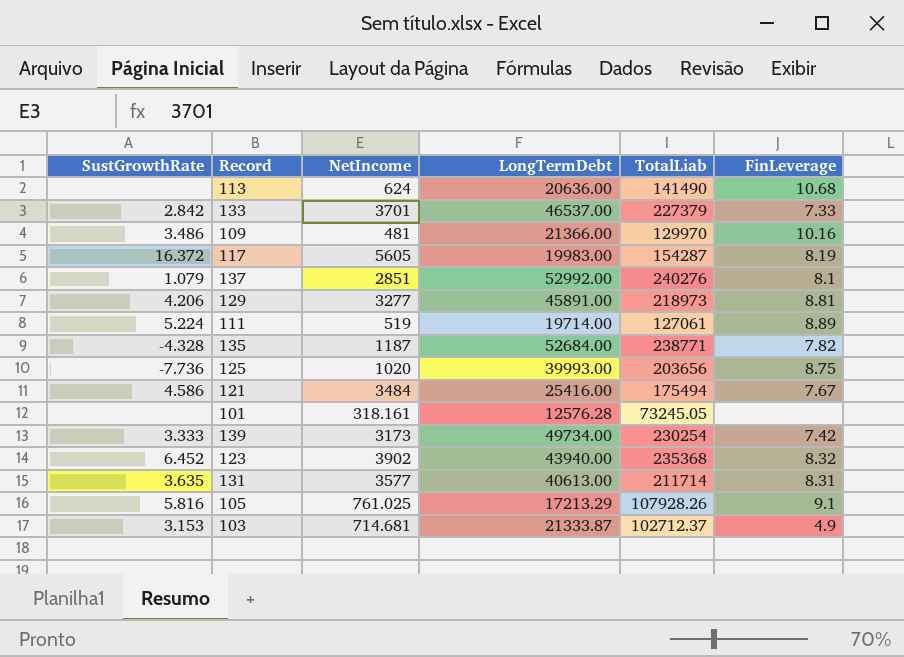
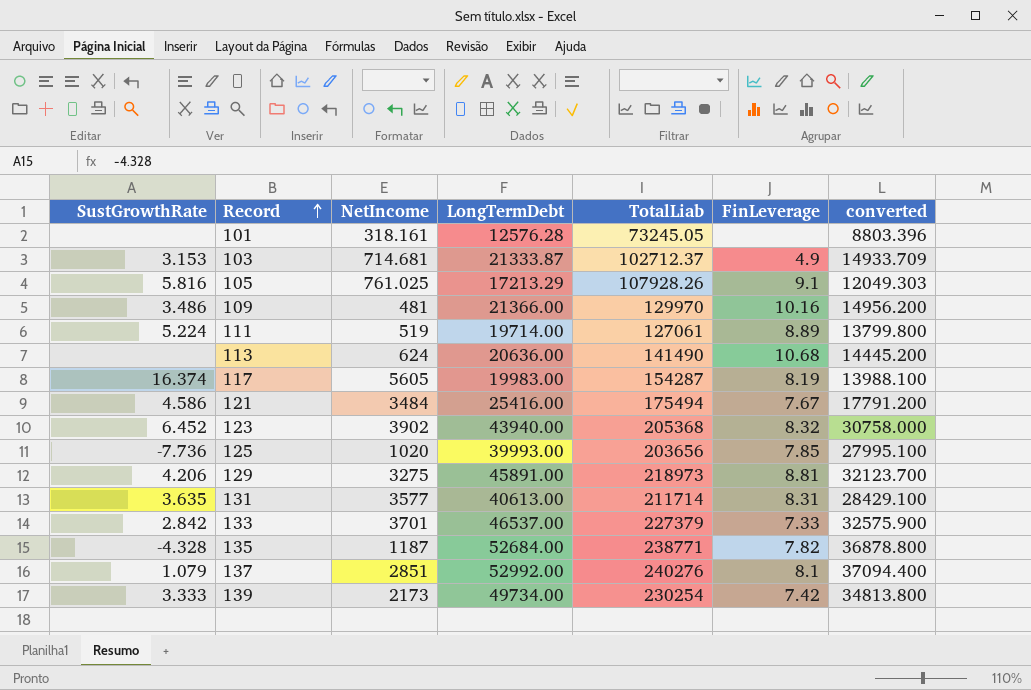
row order: none -> Record ascending
column converted | formula: none -> [LongTermDebt] * 0.7
117 | SustGrowthRate: 16.372 -> 16.374
123 | TotalLiab: 235368 -> 205368
125 | FinLeverage: 8.75 -> 7.85
129 | NetIncome: 3277 -> 3275
139 | NetIncome: 3173 -> 2173

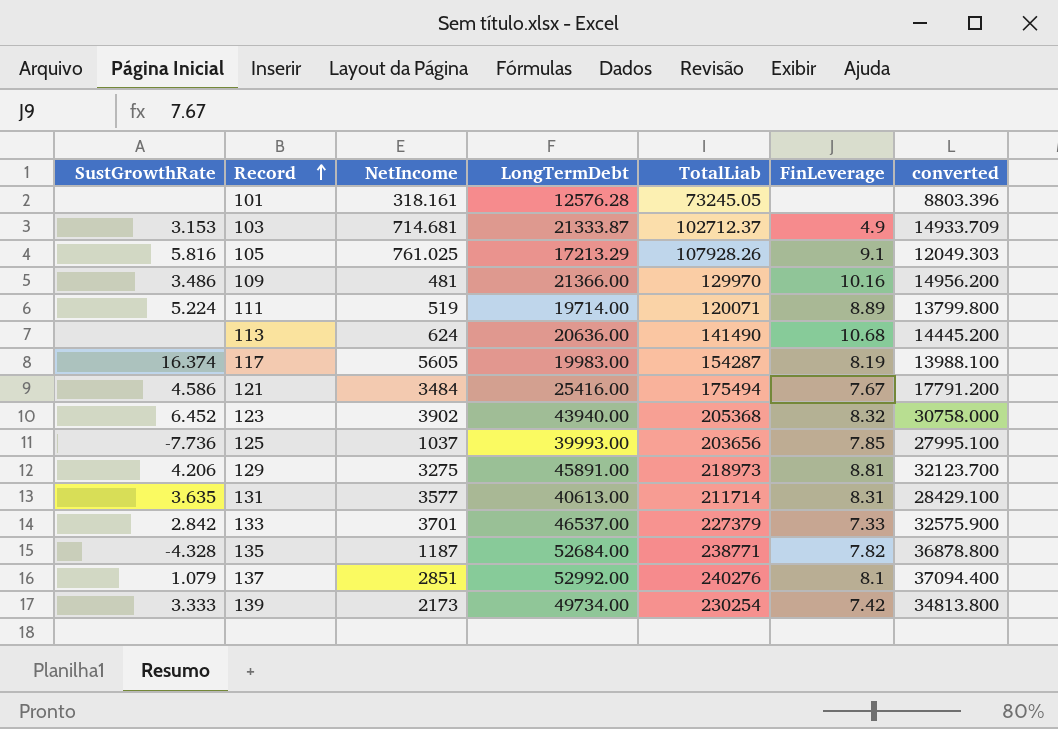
111 | TotalLiab: 127061 -> 120071
125 | NetIncome: 1020 -> 1037

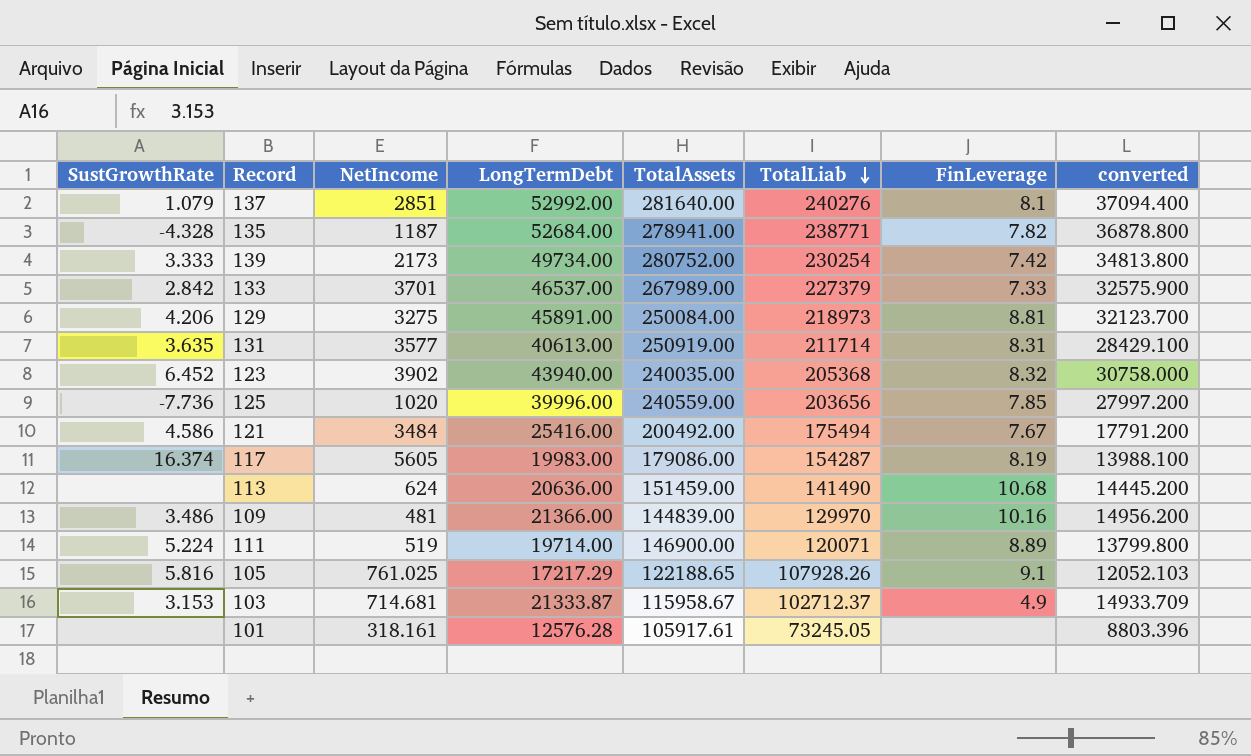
row order: Record ascending -> TotalLiab descending
column TotalAssets | position: none -> 5
125 | NetIncome: 1037 -> 1020
125 | LongTermDebt: 39993.00 -> 39996.00
125 | converted: 27995.100 -> 27997.200
105 | LongTermDebt: 17213.29 -> 17217.29
105 | converted: 12049.303 -> 12052.103

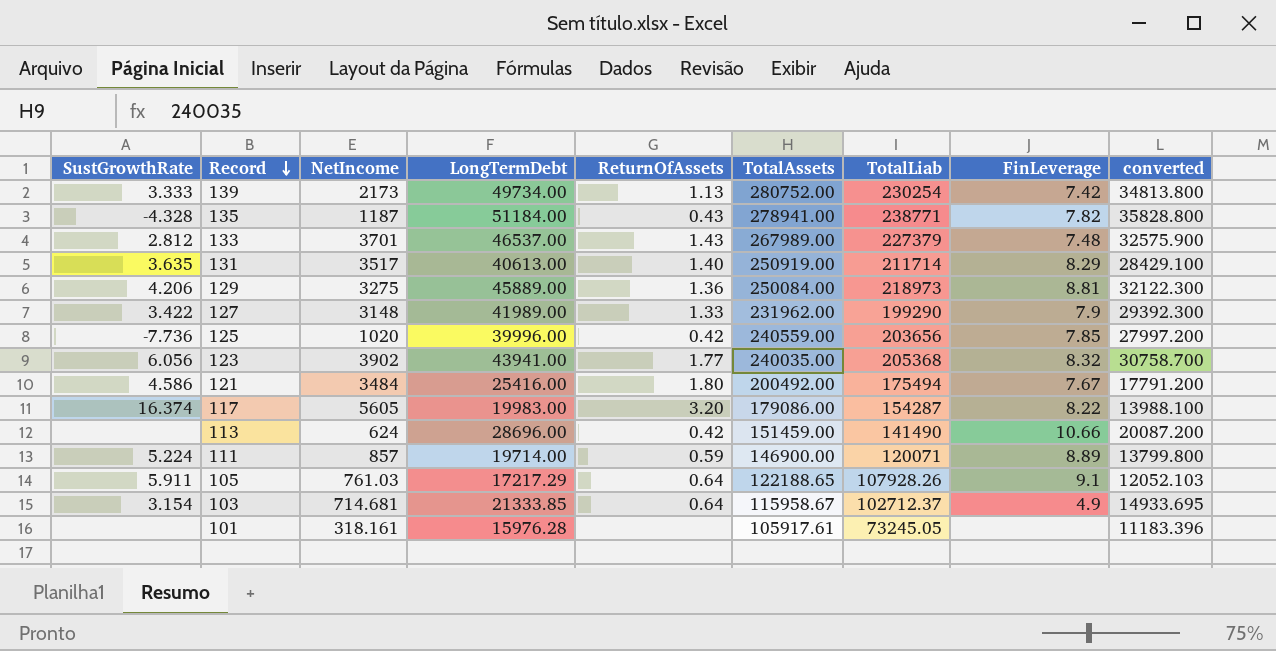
row order: TotalLiab descending -> Record descending
column ReturnOfAssets | position: none -> 5
row 137: 1.079 | 2851 | 52992.00 | 281640.00 | 240276 | 8.1 | 37094.400 -> none
row 109: 3.486 | 481 | 21366.00 | 144839.00 | 129970 | 10.16 | 14956.200 -> none
135 | LongTermDebt: 52684.00 -> 51184.00
135 | converted: 36878.800 -> 35828.800
133 | SustGrowthRate: 2.842 -> 2.812
133 | FinLeverage: 7.33 -> 7.48
131 | NetIncome: 3577 -> 3517
131 | FinLeverage: 8.31 -> 8.29
129 | LongTermDebt: 45891.00 -> 45889.00
129 | converted: 32123.700 -> 32122.300
row 127: none -> 3.422 | 3148 | 41989.00 | 1.33 | 231962.00 | 199290 | 7.9 | 29392.300
123 | SustGrowthRate: 6.452 -> 6.056
123 | LongTermDebt: 43940.00 -> 43941.00
123 | converted: 30758.000 -> 30758.700
117 | FinLeverage: 8.19 -> 8.22
113 | LongTermDebt: 20636.00 -> 28696.00
113 | FinLeverage: 10.68 -> 10.66
113 | converted: 14445.200 -> 20087.200
111 | NetIncome: 519 -> 857
105 | SustGrowthRate: 5.816 -> 5.911
105 | NetIncome: 761.025 -> 761.03
103 | SustGrowthRate: 3.153 -> 3.154
103 | LongTermDebt: 21333.87 -> 21333.85
103 | converted: 14933.709 -> 14933.695
101 | LongTermDebt: 12576.28 -> 15976.28
101 | converted: 8803.396 -> 11183.396

